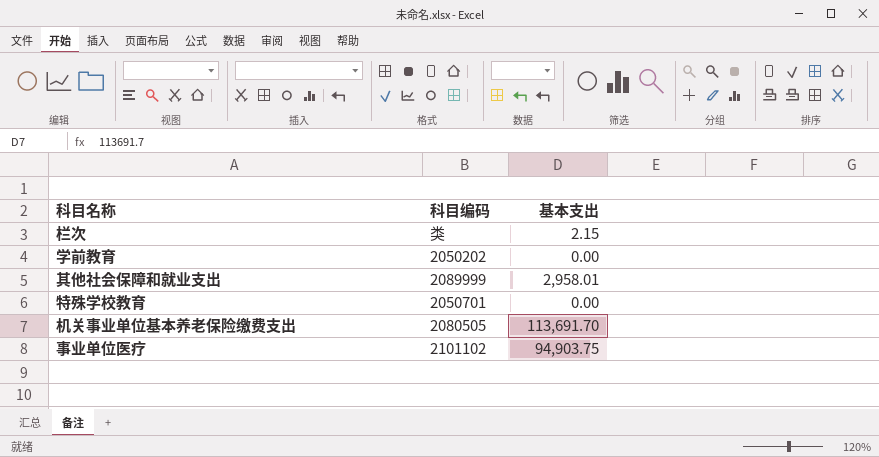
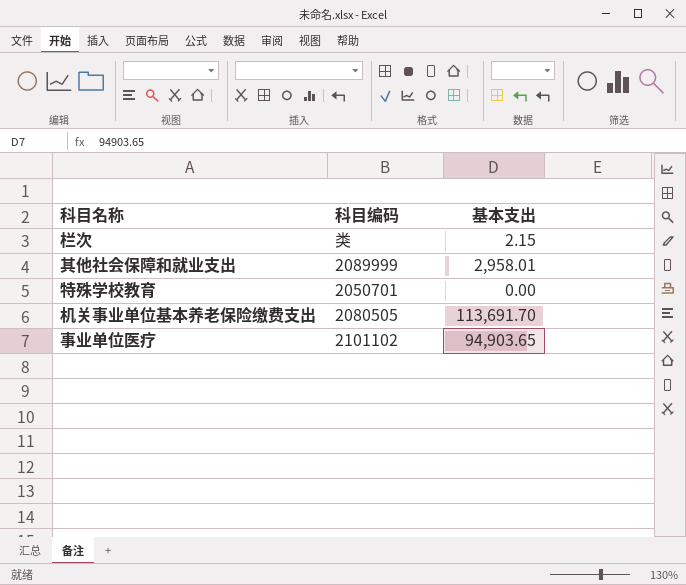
row 学前教育: 2050202 | 0.00 -> none
事业单位医疗 | 基本支出: 94,903.75 -> 94,903.65

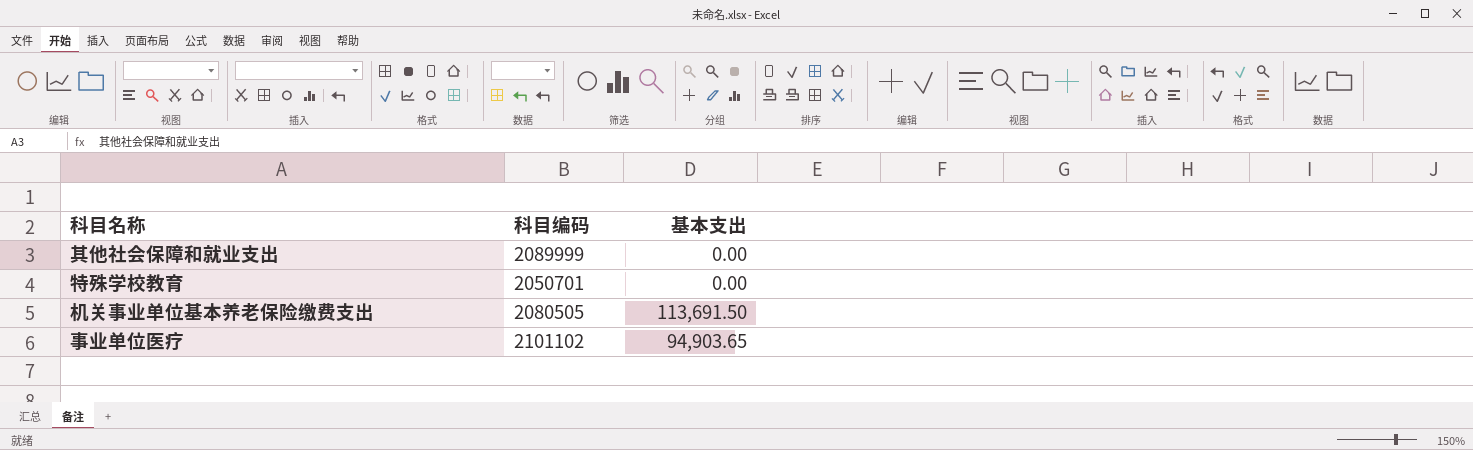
row 栏次: 类 | 2.15 -> none
其他社会保障和就业支出 | 基本支出: 2,958.01 -> 0.00
机关事业单位基本养老保险缴费支出 | 基本支出: 113,691.70 -> 113,691.50

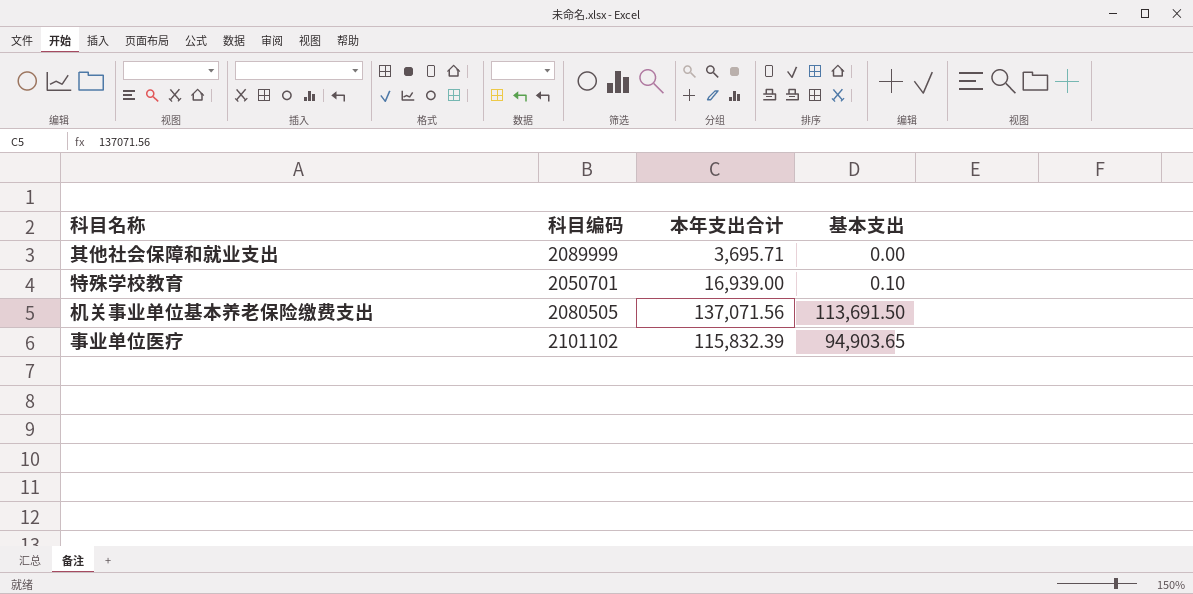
column 本年支出合计 | position: none -> 3
特殊学校教育 | 基本支出: 0.00 -> 0.10

